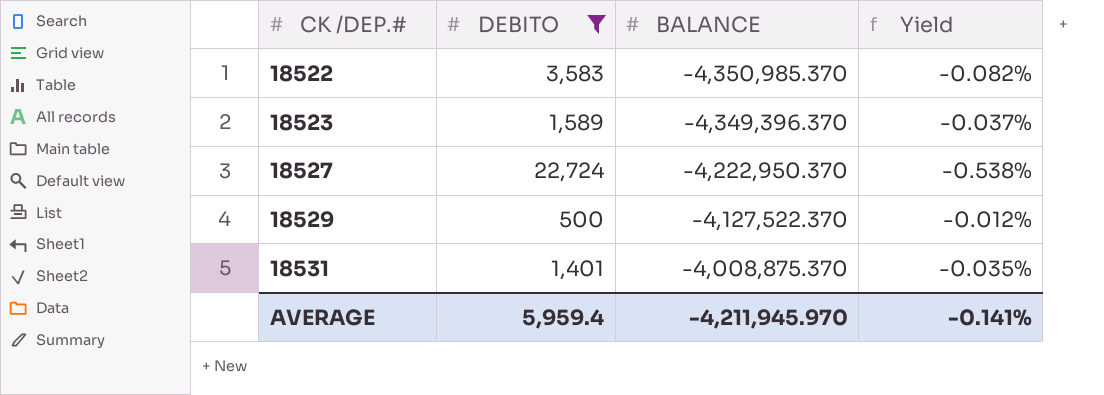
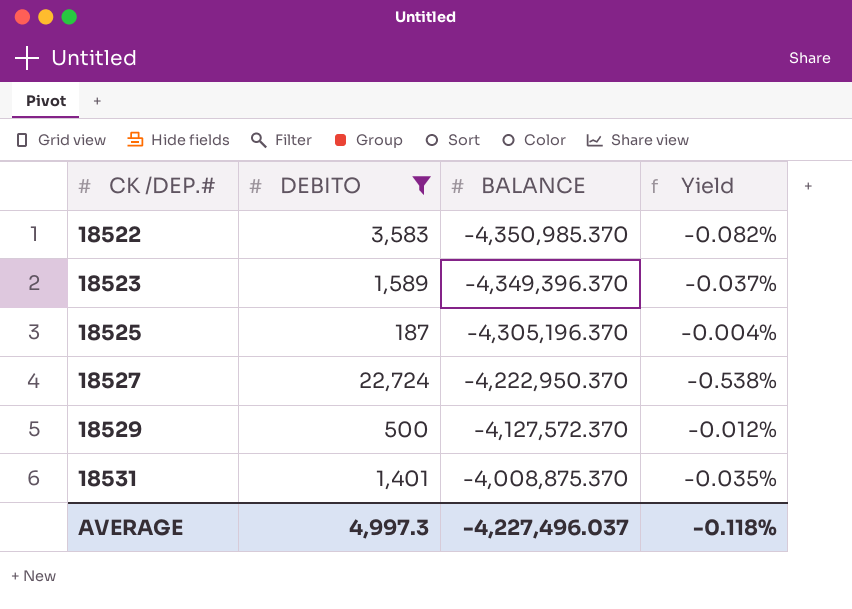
row 18525: none -> 187 | -4,305,196.370 | -0.004%
18529 | BALANCE: -4,127,522.370 -> -4,127,572.370
AVERAGE | DEBITO: 5,959.4 -> 4,997.3
AVERAGE | BALANCE: -4,211,945.970 -> -4,227,496.037
AVERAGE | Yield: -0.141% -> -0.118%

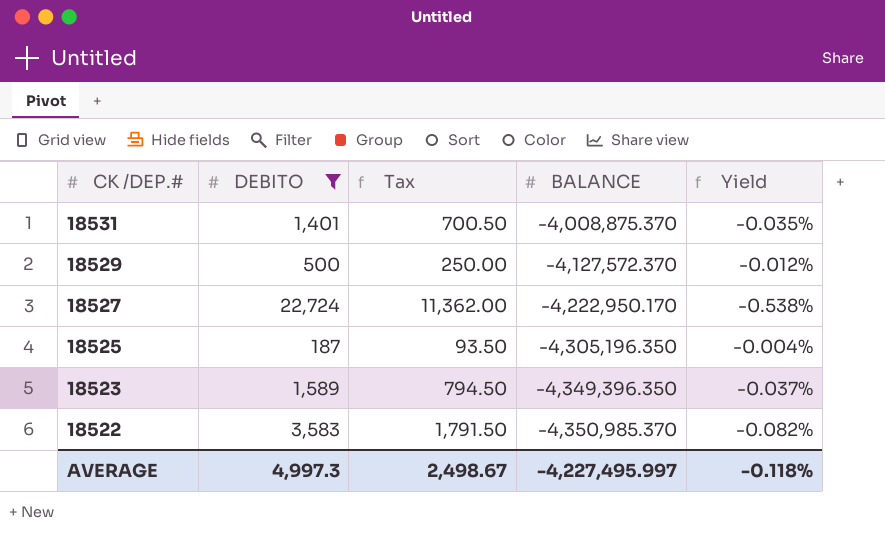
row order: CK /DEP.# ascending -> CK /DEP.# descending
column Tax | formula: none -> [DEBITO] * 0.5
18527 | BALANCE: -4,222,950.370 -> -4,222,950.170
18525 | BALANCE: -4,305,196.370 -> -4,305,196.350
18523 | BALANCE: -4,349,396.370 -> -4,349,396.350
AVERAGE | BALANCE: -4,227,496.037 -> -4,227,495.997

